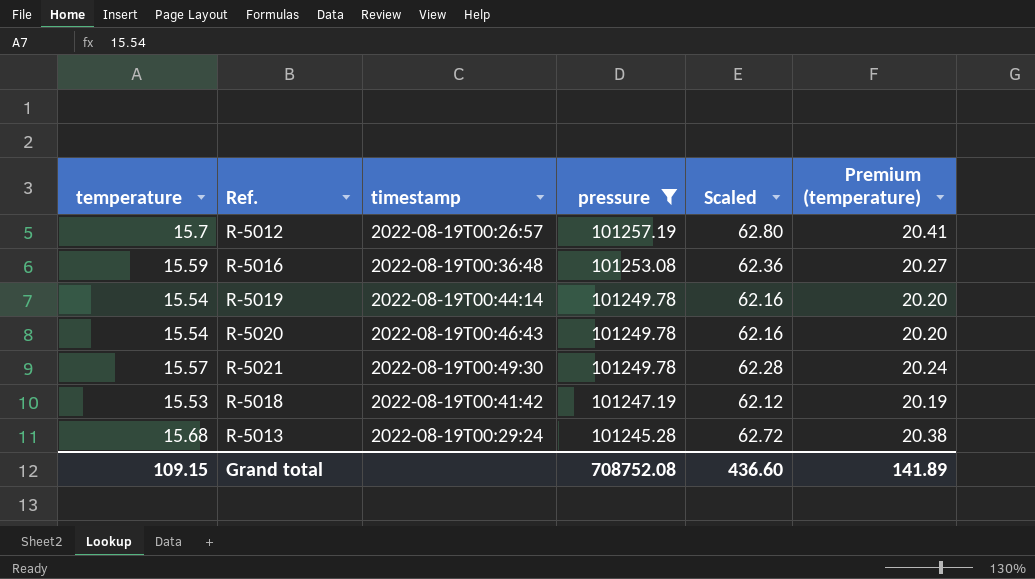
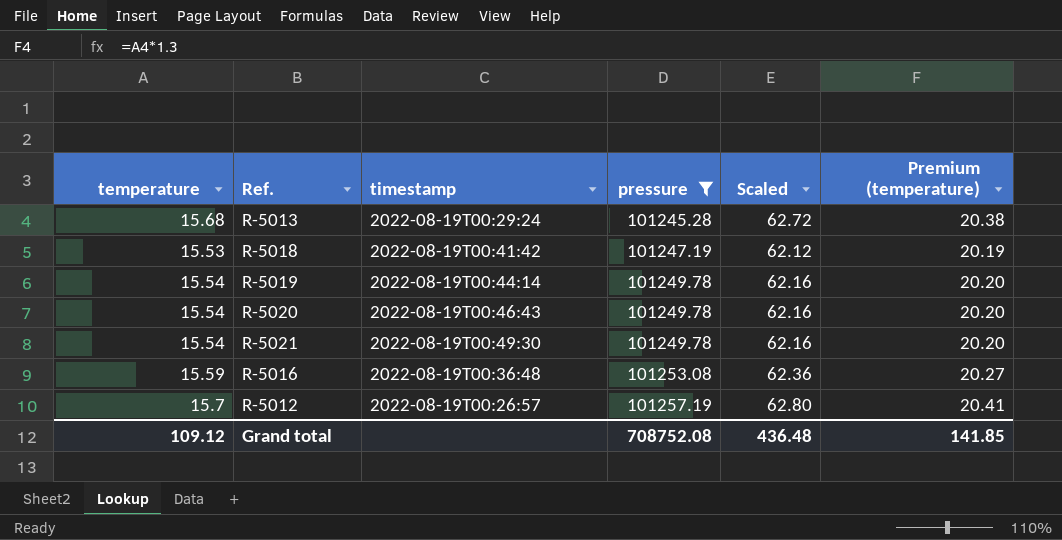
row order: pressure descending -> pressure ascending
R-5021 | temperature: 15.57 -> 15.54
R-5021 | Scaled: 62.28 -> 62.16
R-5021 | Premium (temperature): 20.24 -> 20.20
Grand total | temperature: 109.15 -> 109.12
Grand total | Scaled: 436.60 -> 436.48
Grand total | Premium (temperature): 141.89 -> 141.85

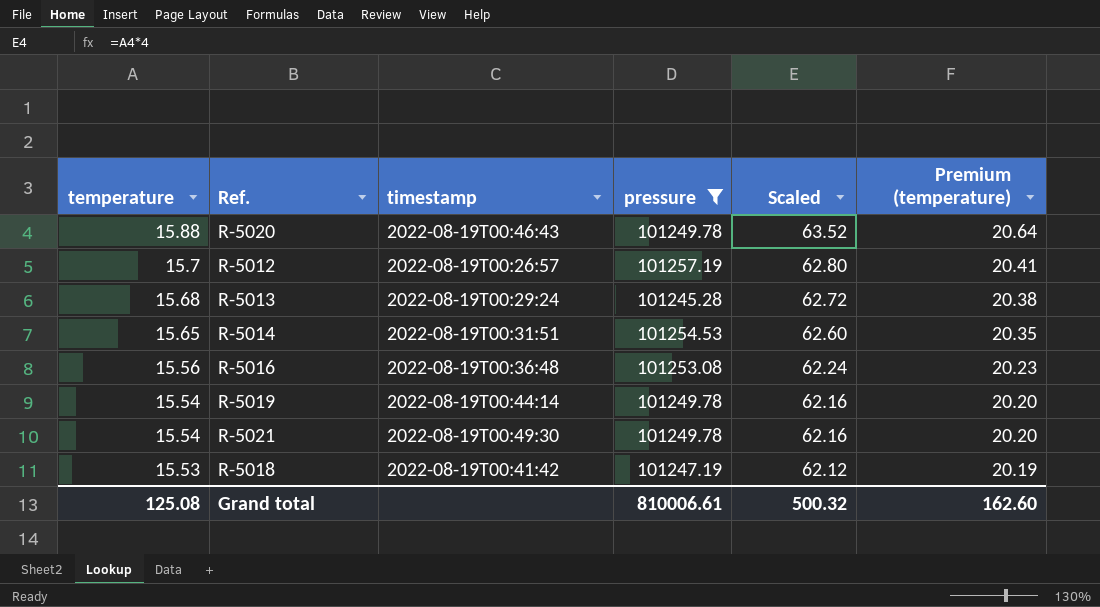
row order: pressure ascending -> temperature descending
R-5020 | temperature: 15.54 -> 15.88
R-5020 | Scaled: 62.16 -> 63.52
R-5020 | Premium (temperature): 20.20 -> 20.64
row R-5014: none -> 15.65 | 2022-08-19T00:31:51 | 101254.53 | 62.60 | 20.35
R-5016 | temperature: 15.59 -> 15.56
R-5016 | Scaled: 62.36 -> 62.24
R-5016 | Premium (temperature): 20.27 -> 20.23
Grand total | temperature: 109.12 -> 125.08
Grand total | pressure: 708752.08 -> 810006.61
Grand total | Scaled: 436.48 -> 500.32
Grand total | Premium (temperature): 141.85 -> 162.60

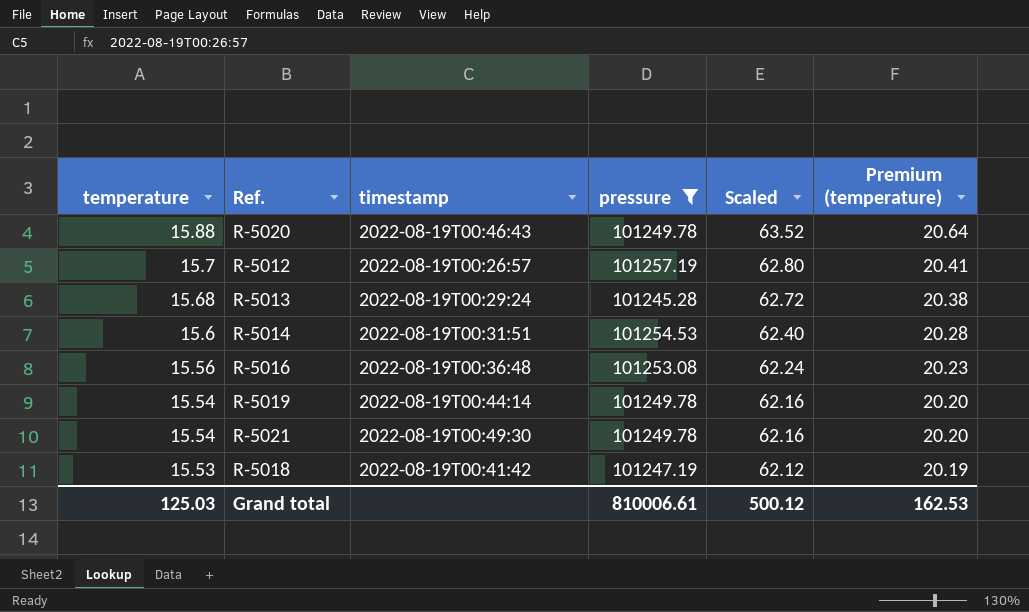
R-5014 | temperature: 15.65 -> 15.6
R-5014 | Scaled: 62.60 -> 62.40
R-5014 | Premium (temperature): 20.35 -> 20.28
Grand total | temperature: 125.08 -> 125.03
Grand total | Scaled: 500.32 -> 500.12
Grand total | Premium (temperature): 162.60 -> 162.53

